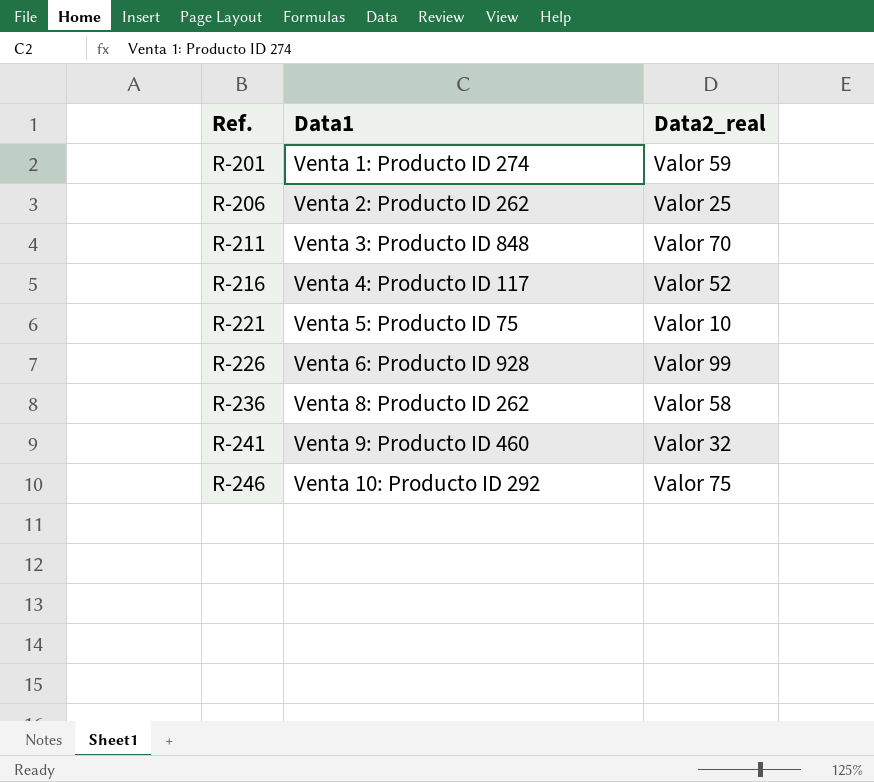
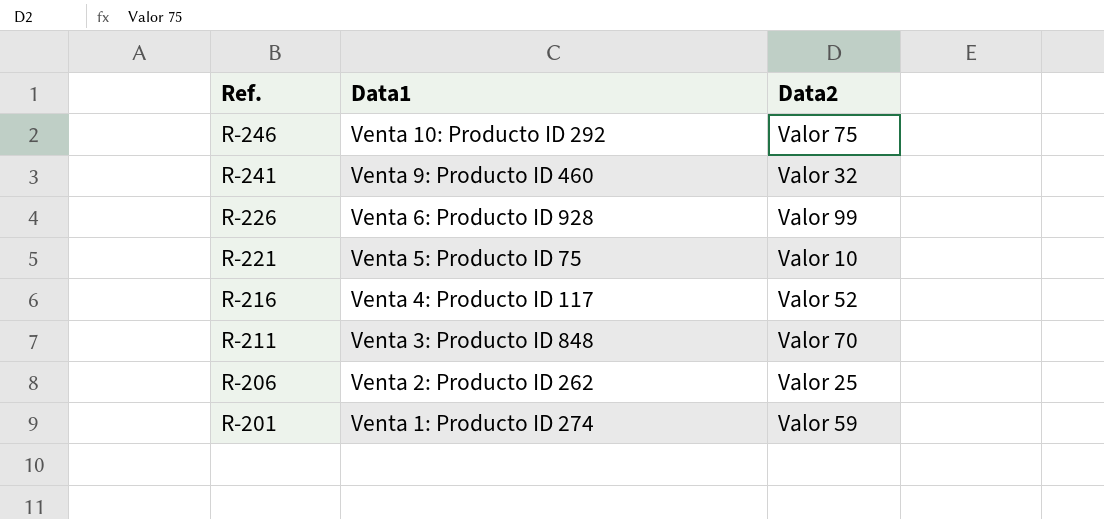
row order: Ref. ascending -> Ref. descending
column name: Data2_real -> Data2
row R-236: Venta 8: Producto ID 262 | Valor 58 -> none

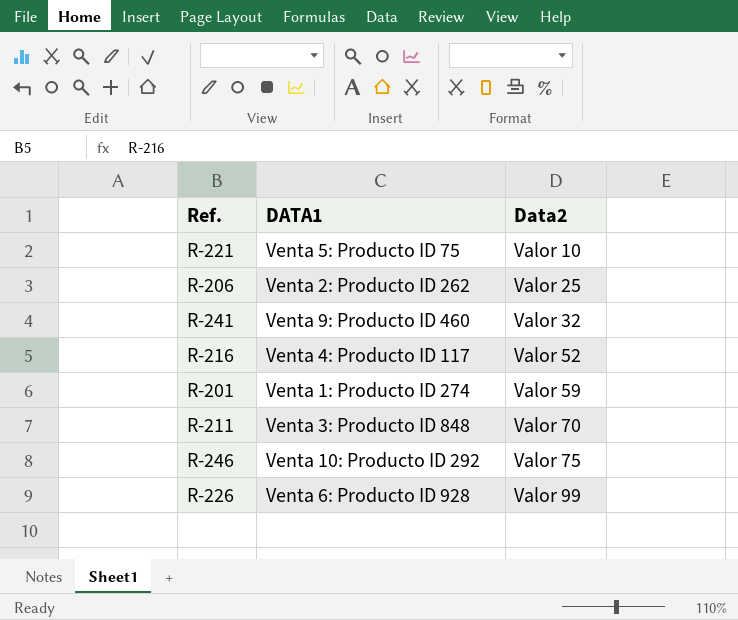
row order: Ref. descending -> Data2 ascending
column name: Data1 -> DATA1

